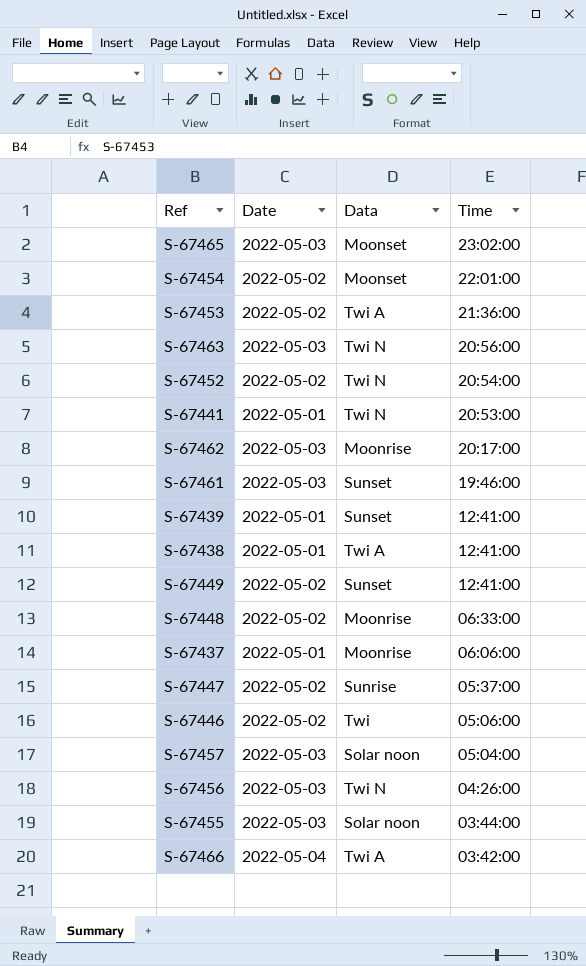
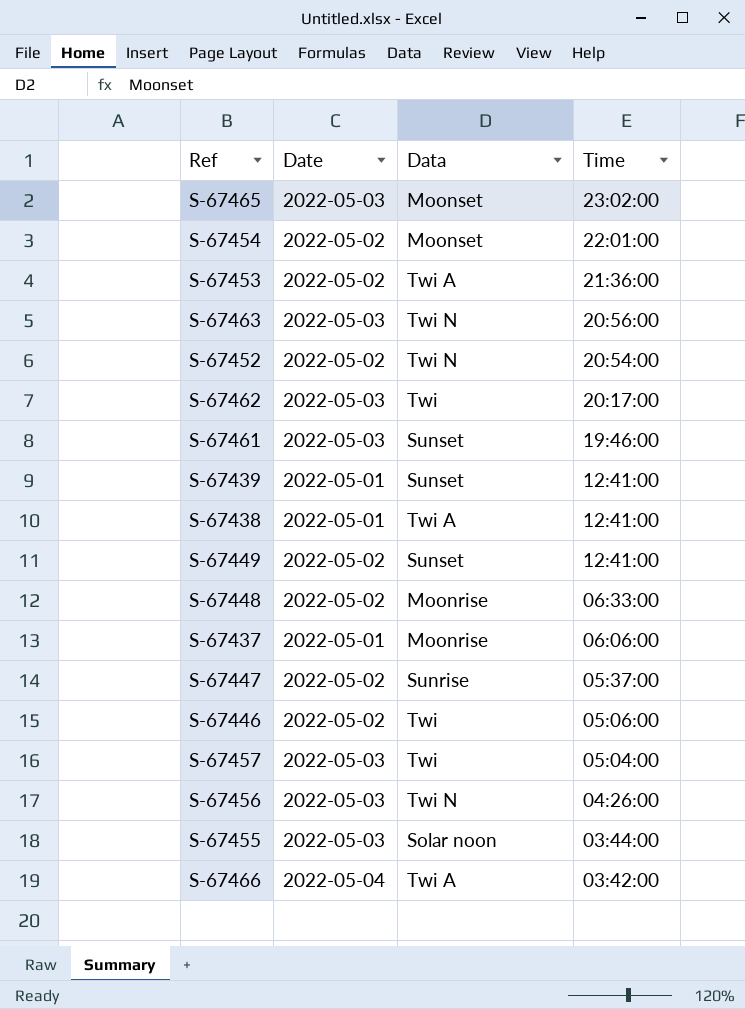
row S-67441: 2022-05-01 | Twi N | 20:53:00 -> none
S-67462 | Data: Moonrise -> Twi
S-67457 | Data: Solar noon -> Twi

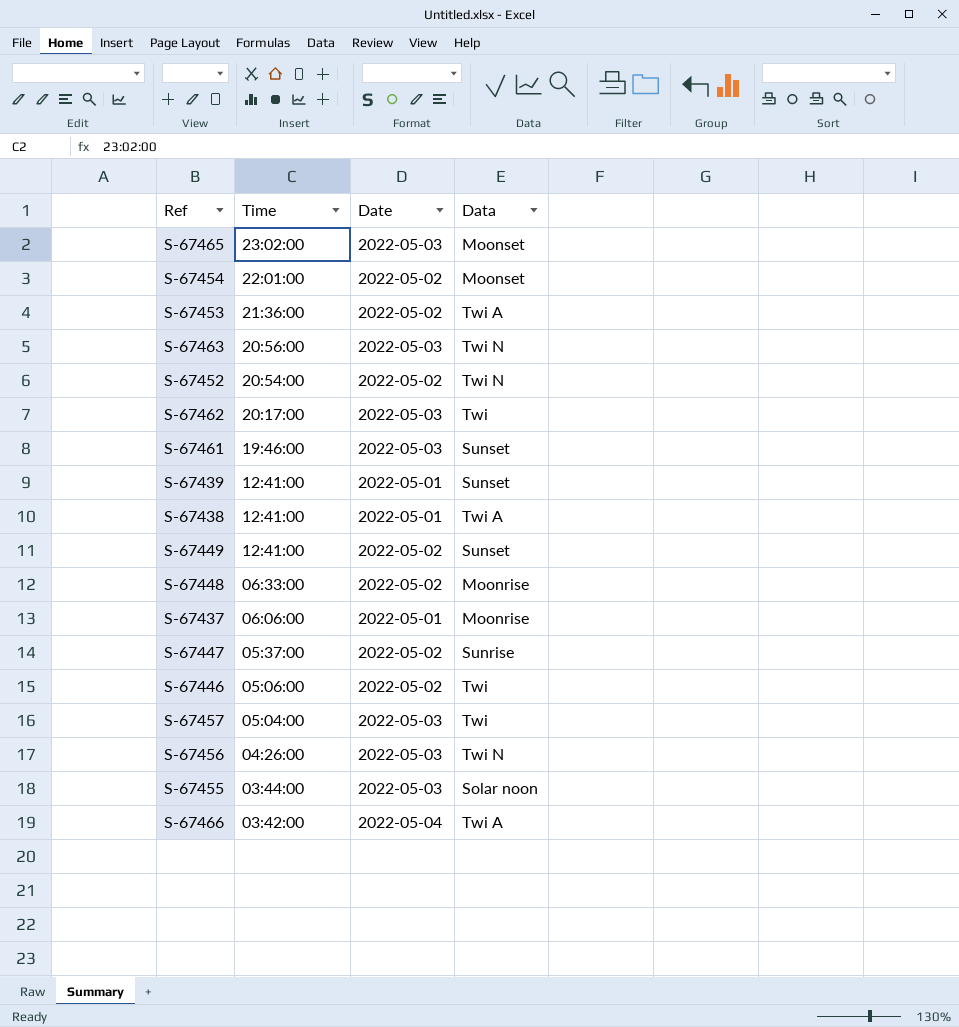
column Time | position: 4 -> 2

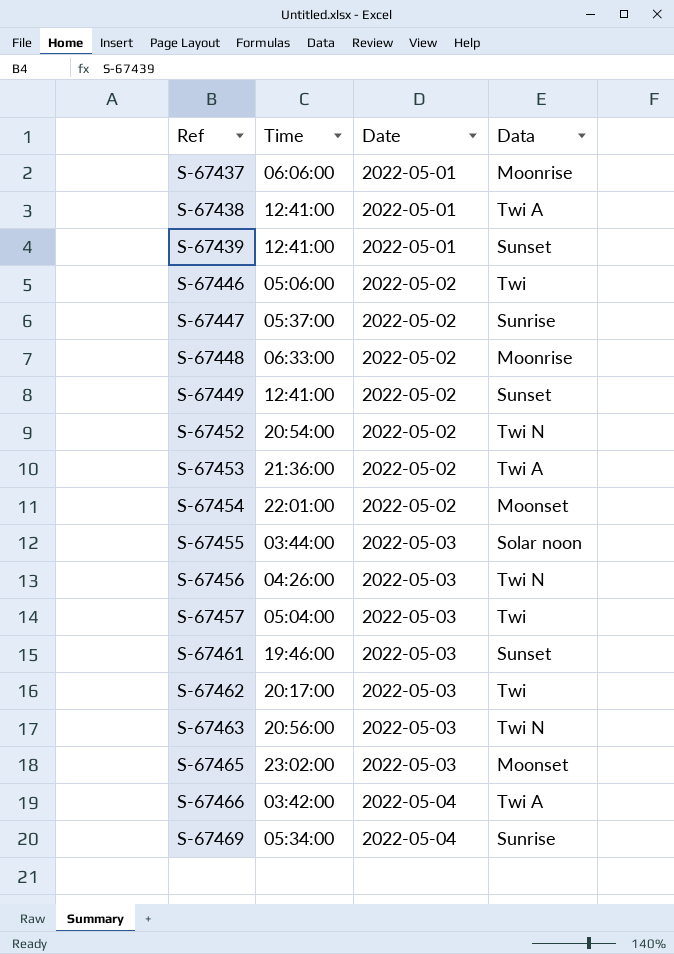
row order: Time descending -> Ref ascending
row S-67469: none -> 05:34:00 | 2022-05-04 | Sunrise

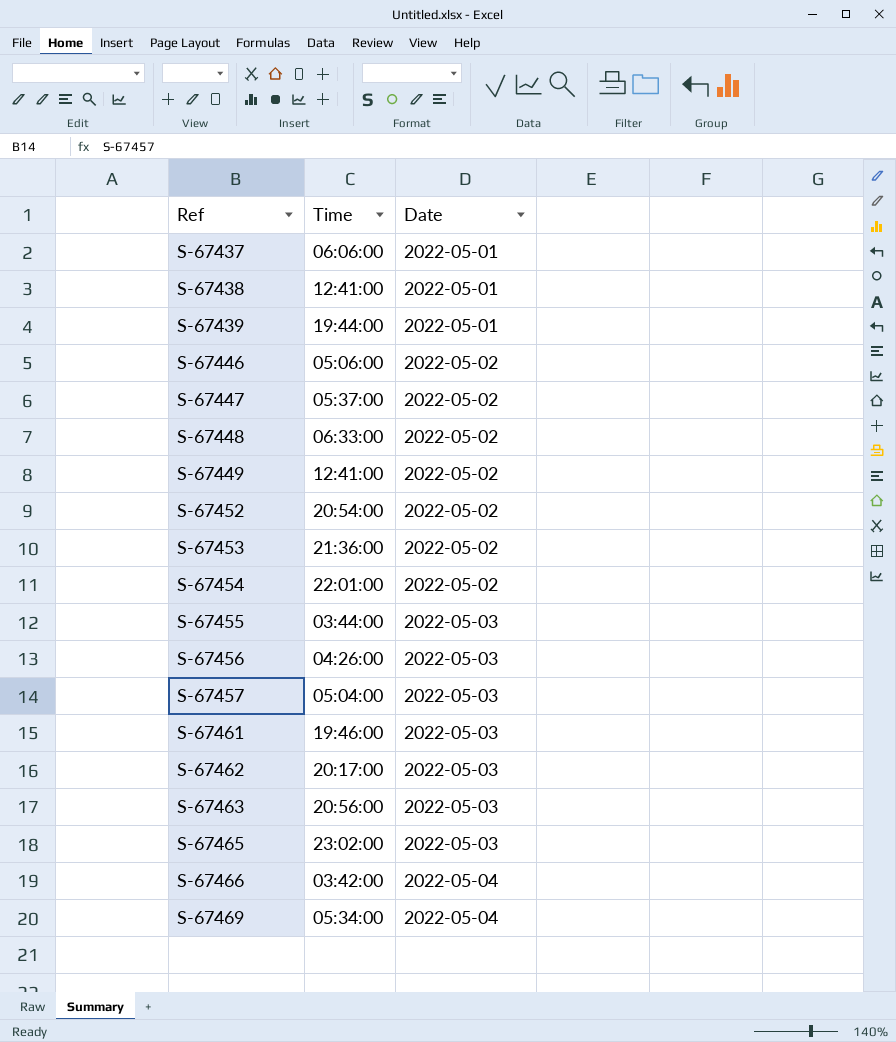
column Data | position: 4 -> none
S-67439 | Time: 12:41:00 -> 19:44:00

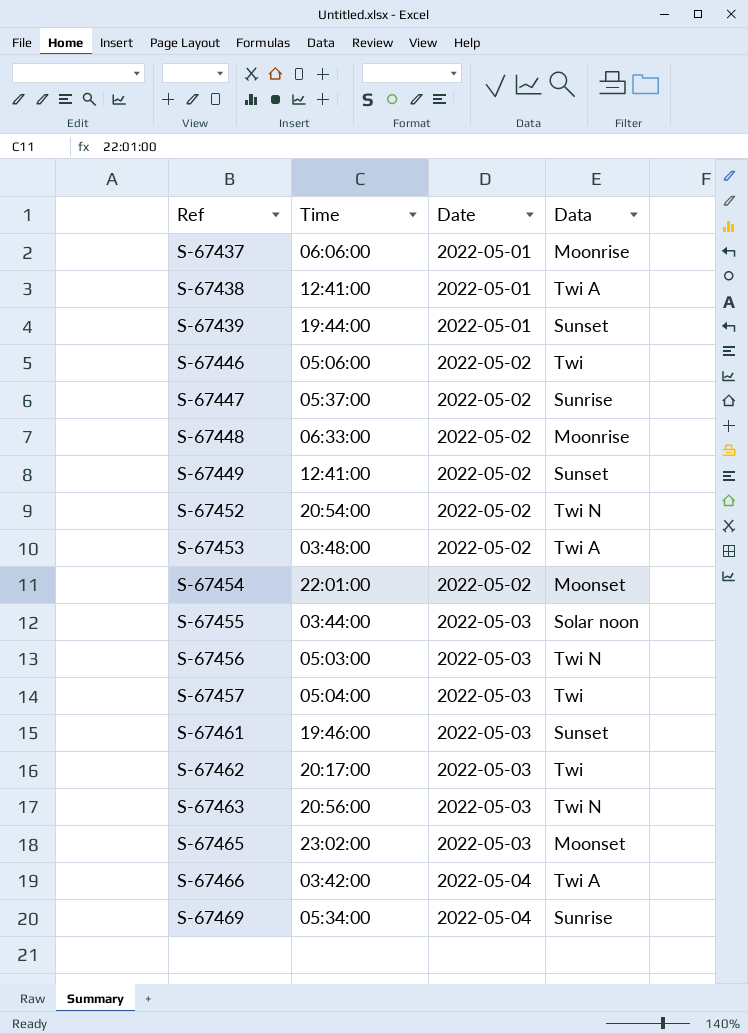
column Data | position: none -> 4
S-67453 | Time: 21:36:00 -> 03:48:00
S-67456 | Time: 04:26:00 -> 05:03:00

